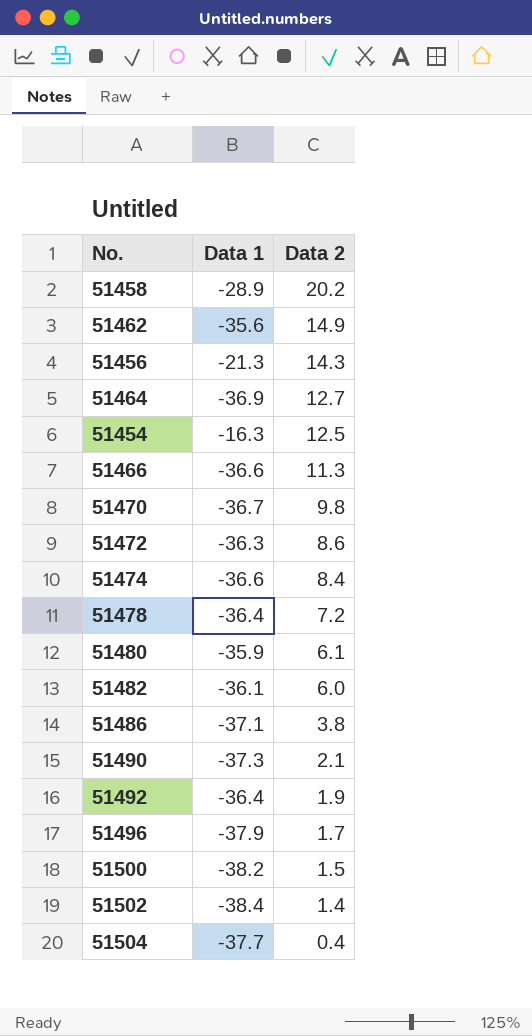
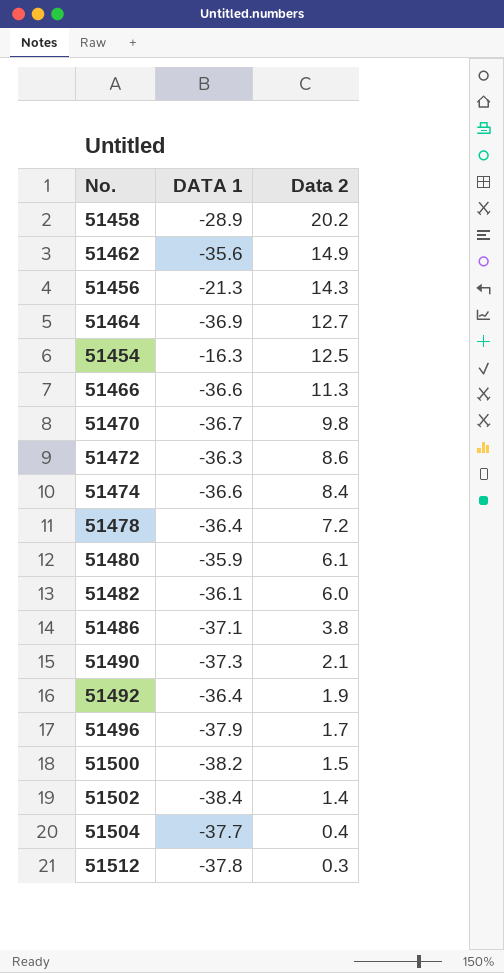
column name: Data 1 -> DATA 1
row 51512: none -> -37.8 | 0.3

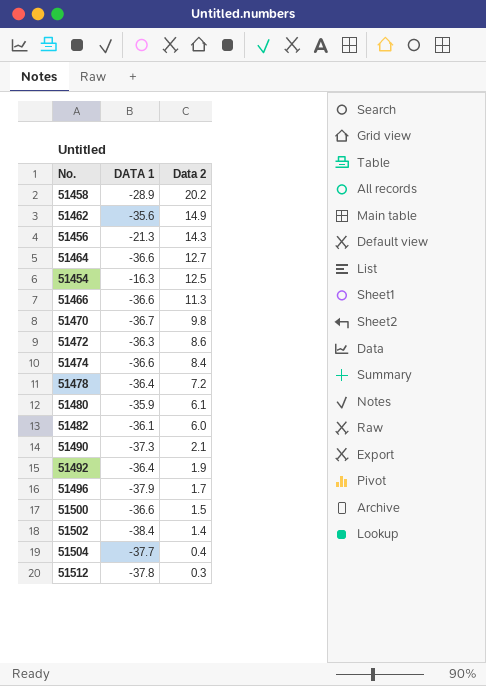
row 51486: -37.1 | 3.8 -> none
51464 | DATA 1: -36.9 -> -36.6
51500 | DATA 1: -38.2 -> -36.6

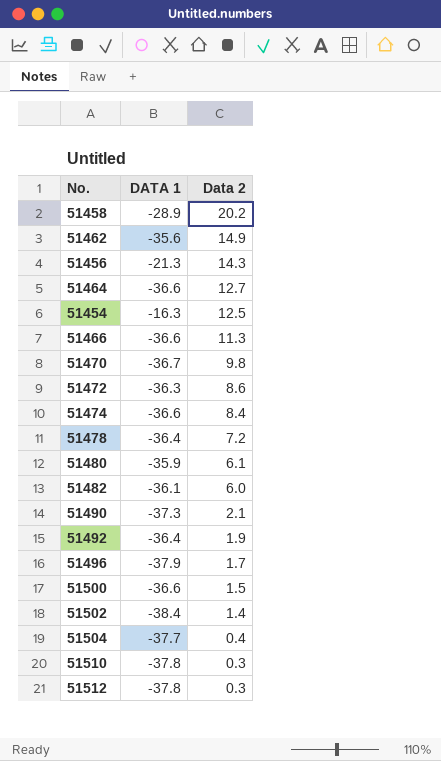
row 51510: none -> -37.8 | 0.3

